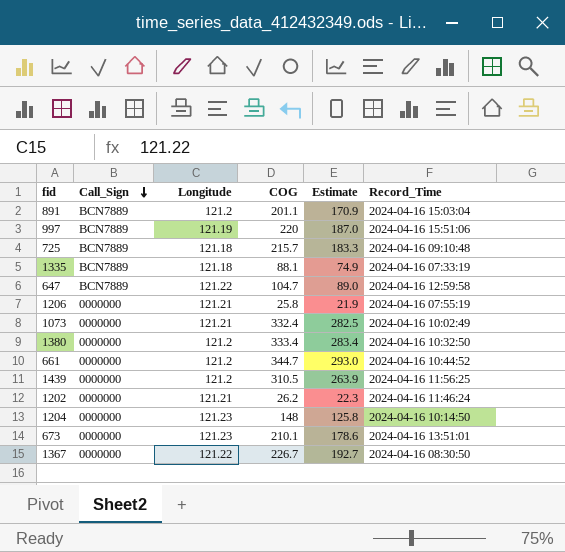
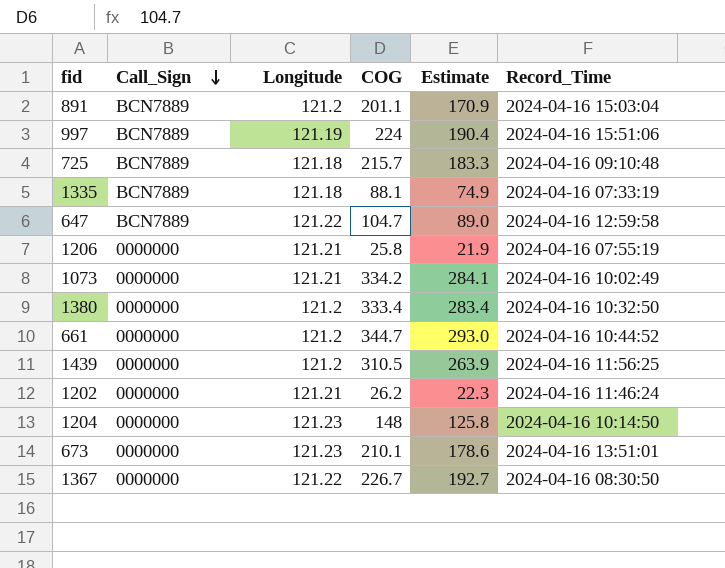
997 | COG: 220 -> 224
997 | Estimate: 187.0 -> 190.4
1073 | COG: 332.4 -> 334.2
1073 | Estimate: 282.5 -> 284.1

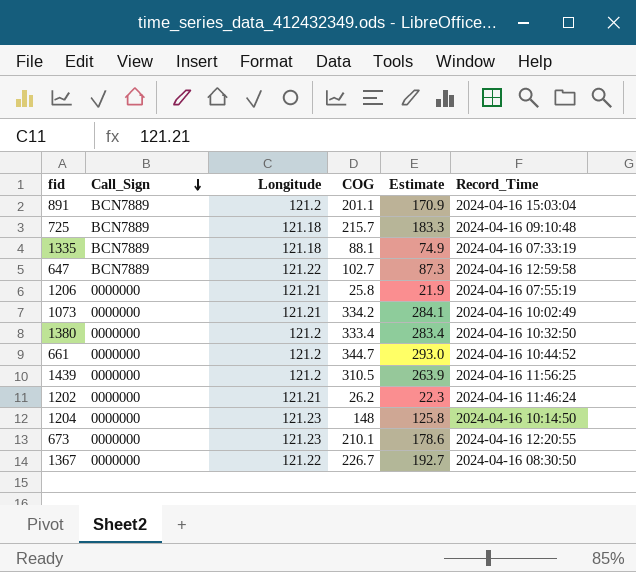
row 997: BCN7889 | 121.19 | 224 | 190.4 | 2024-04-16 15:51:06 -> none
647 | COG: 104.7 -> 102.7
647 | Estimate: 89.0 -> 87.3
673 | Record_Time: 2024-04-16 13:51:01 -> 2024-04-16 12:20:55

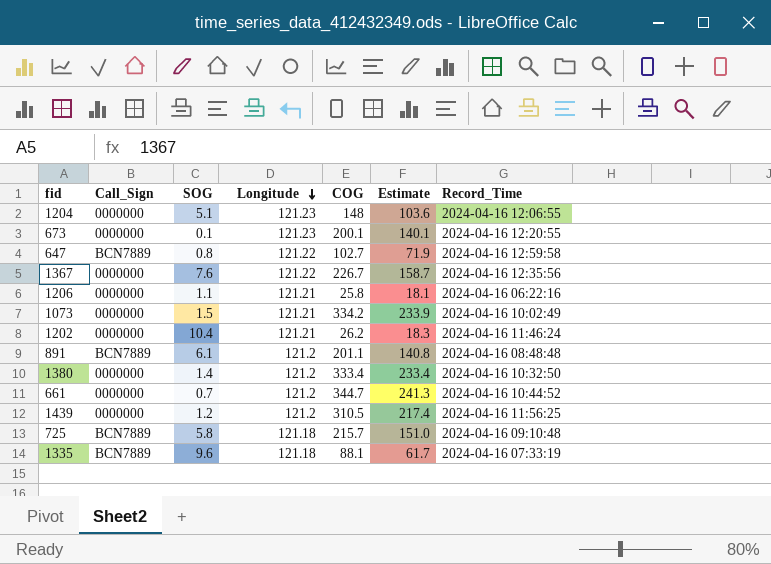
row order: Call_Sign descending -> Longitude descending
column SOG | position: none -> 3
column Estimate | formula: [COG] * 0.85 -> [COG] * 0.7
1204 | Record_Time: 2024-04-16 10:14:50 -> 2024-04-16 12:06:55
673 | COG: 210.1 -> 200.1
1367 | Record_Time: 2024-04-16 08:30:50 -> 2024-04-16 12:35:56
1206 | Record_Time: 2024-04-16 07:55:19 -> 2024-04-16 06:22:16
891 | Record_Time: 2024-04-16 15:03:04 -> 2024-04-16 08:48:48

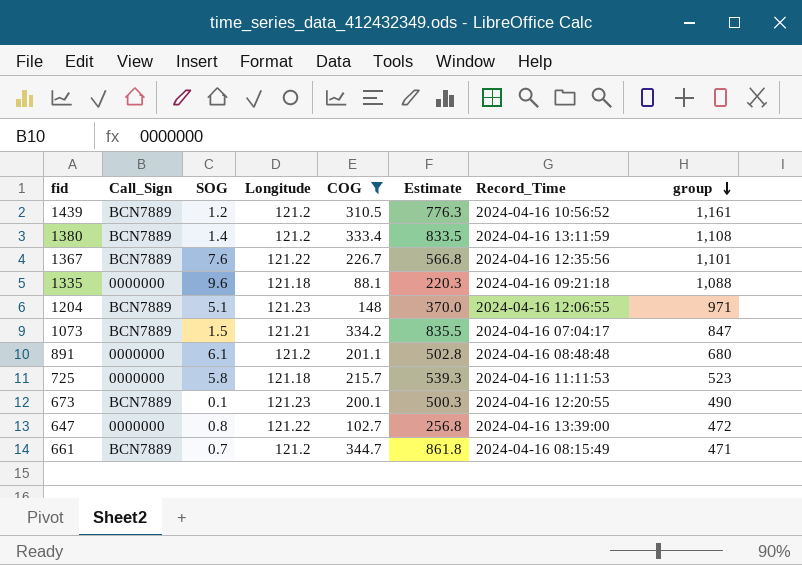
filter: none -> COG >= 88.1
row order: Longitude descending -> group descending
column Estimate | formula: [COG] * 0.7 -> [COG] * 2.5
column group | position: none -> 8
1439 | Call_Sign: 0000000 -> BCN7889
1439 | Record_Time: 2024-04-16 11:56:25 -> 2024-04-16 10:56:52
1380 | Call_Sign: 0000000 -> BCN7889
1380 | Record_Time: 2024-04-16 10:32:50 -> 2024-04-16 13:11:59
1367 | Call_Sign: 0000000 -> BCN7889
1335 | Call_Sign: BCN7889 -> 0000000
1335 | Record_Time: 2024-04-16 07:33:19 -> 2024-04-16 09:21:18
1204 | Call_Sign: 0000000 -> BCN7889
1073 | Call_Sign: 0000000 -> BCN7889
1073 | Record_Time: 2024-04-16 10:02:49 -> 2024-04-16 07:04:17
891 | Call_Sign: BCN7889 -> 0000000
725 | Call_Sign: BCN7889 -> 0000000
725 | Record_Time: 2024-04-16 09:10:48 -> 2024-04-16 11:11:53
673 | Call_Sign: 0000000 -> BCN7889
647 | Call_Sign: BCN7889 -> 0000000
647 | Record_Time: 2024-04-16 12:59:58 -> 2024-04-16 13:39:00
661 | Call_Sign: 0000000 -> BCN7889
661 | Record_Time: 2024-04-16 10:44:52 -> 2024-04-16 08:15:49

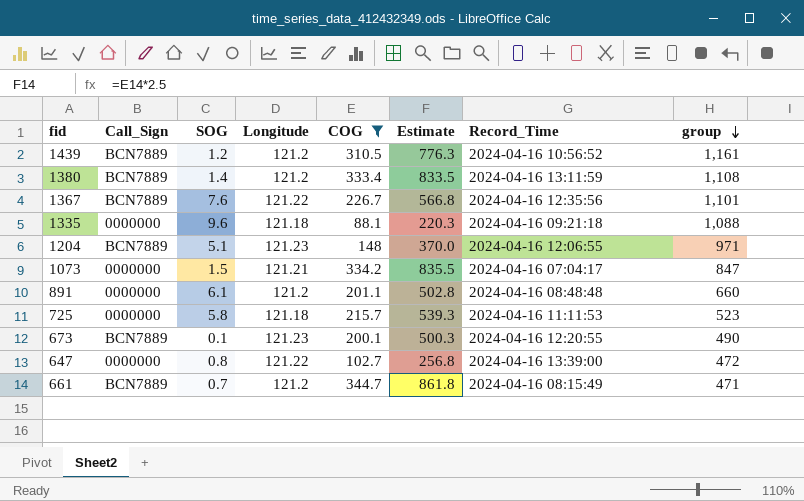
1073 | Call_Sign: BCN7889 -> 0000000
891 | group: 680 -> 660

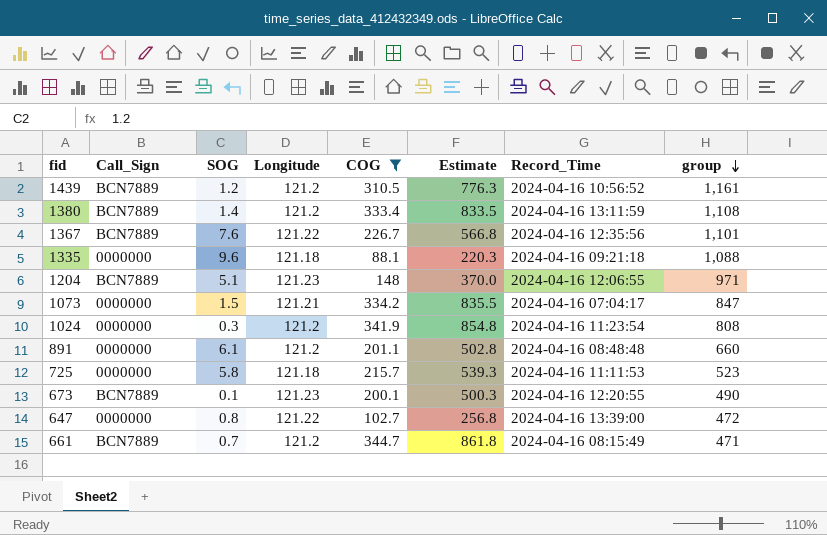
row 1024: none -> 0000000 | 0.3 | 121.2 | 341.9 | 854.8 | 2024-04-16 11:23:54 | 808

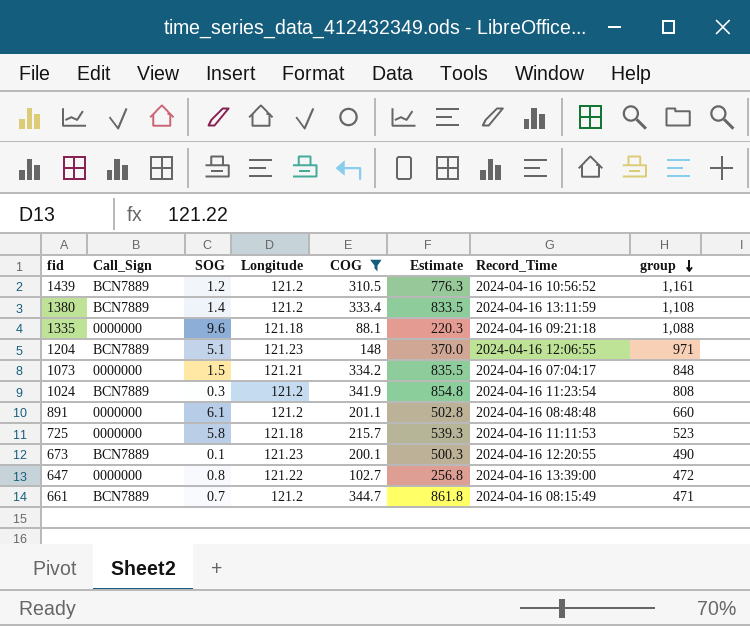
row 1367: BCN7889 | 7.6 | 121.22 | 226.7 | 566.8 | 2024-04-16 12:35:56 | 1,101 -> none
1073 | group: 847 -> 848
1024 | Call_Sign: 0000000 -> BCN7889

